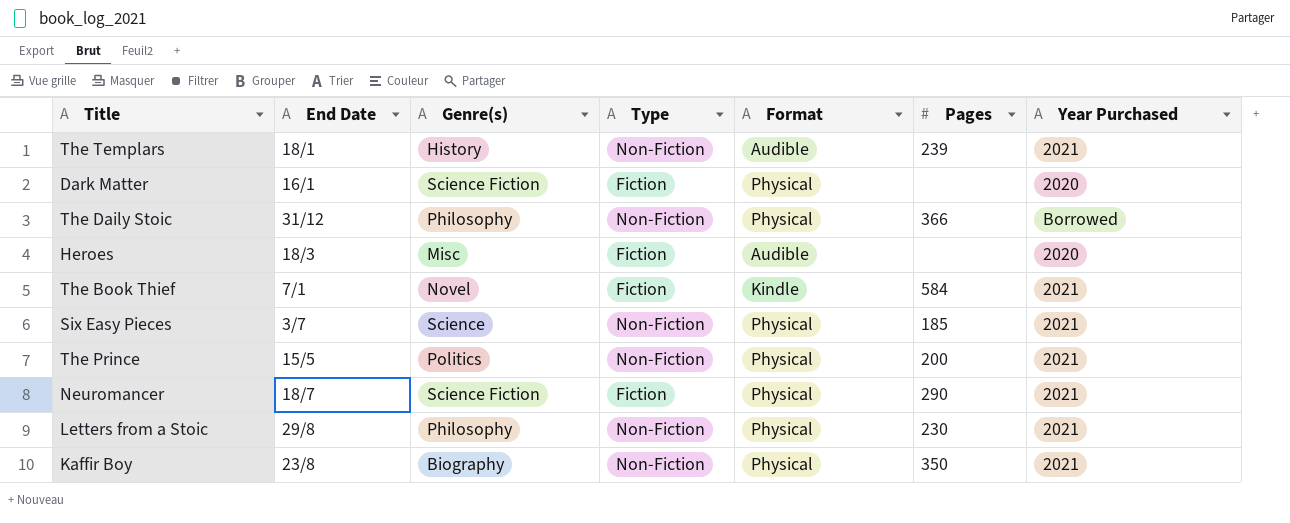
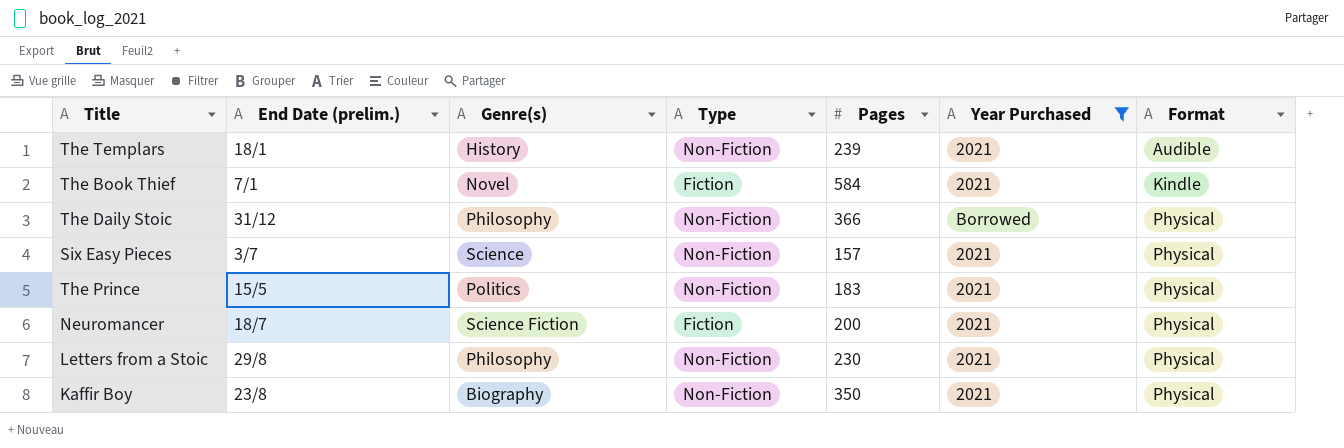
filter: none -> Year Purchased != 2020
row order: none -> Format ascending
column name: End Date -> End Date (prelim.)
column Format | position: 5 -> 7
Six Easy Pieces | Pages: 185 -> 157
The Prince | Pages: 200 -> 183
Neuromancer | Pages: 290 -> 200

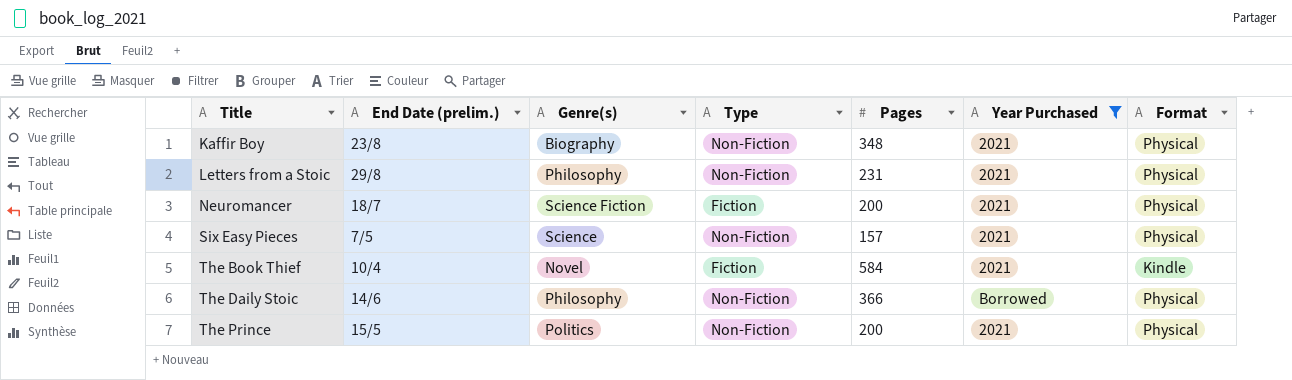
row order: Format ascending -> Title ascending
row The Templars: 18/1 | History | Non-Fiction | 239 | 2021 | Audible -> none
Kaffir Boy | Pages: 350 -> 348
Letters from a Stoic | Pages: 230 -> 231
Six Easy Pieces | End Date (prelim.): 3/7 -> 7/5
The Book Thief | End Date (prelim.): 7/1 -> 10/4
The Daily Stoic | End Date (prelim.): 31/12 -> 14/6
The Prince | Pages: 183 -> 200

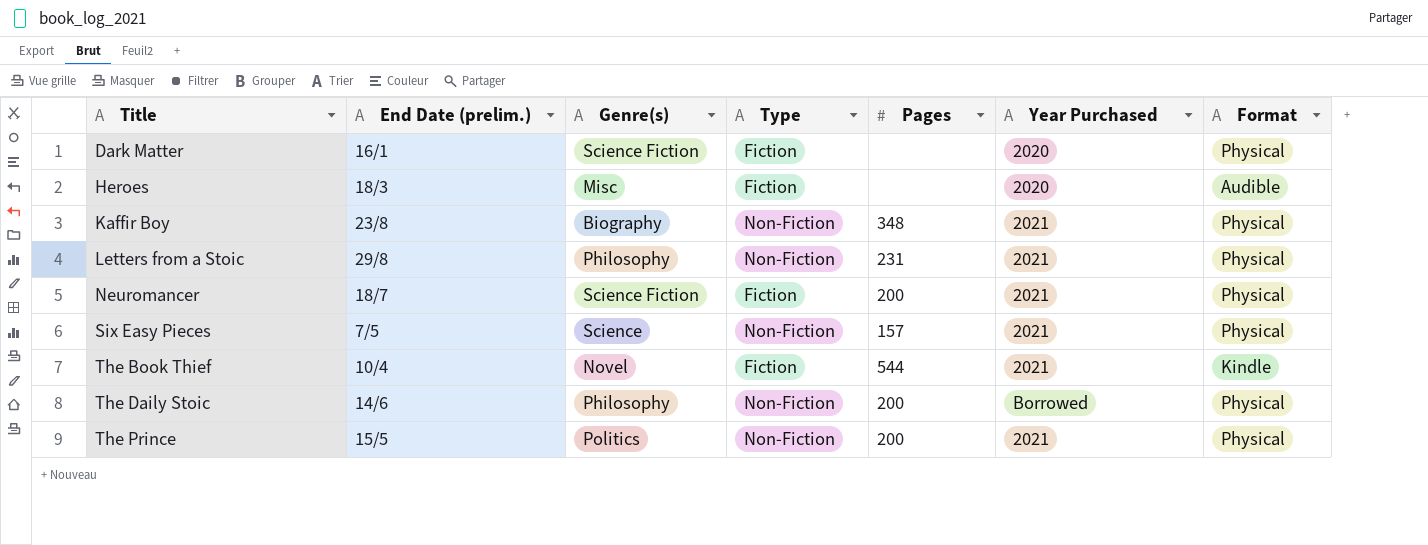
filter: Year Purchased != 2020 -> none
The Book Thief | Pages: 584 -> 544
The Daily Stoic | Pages: 366 -> 200

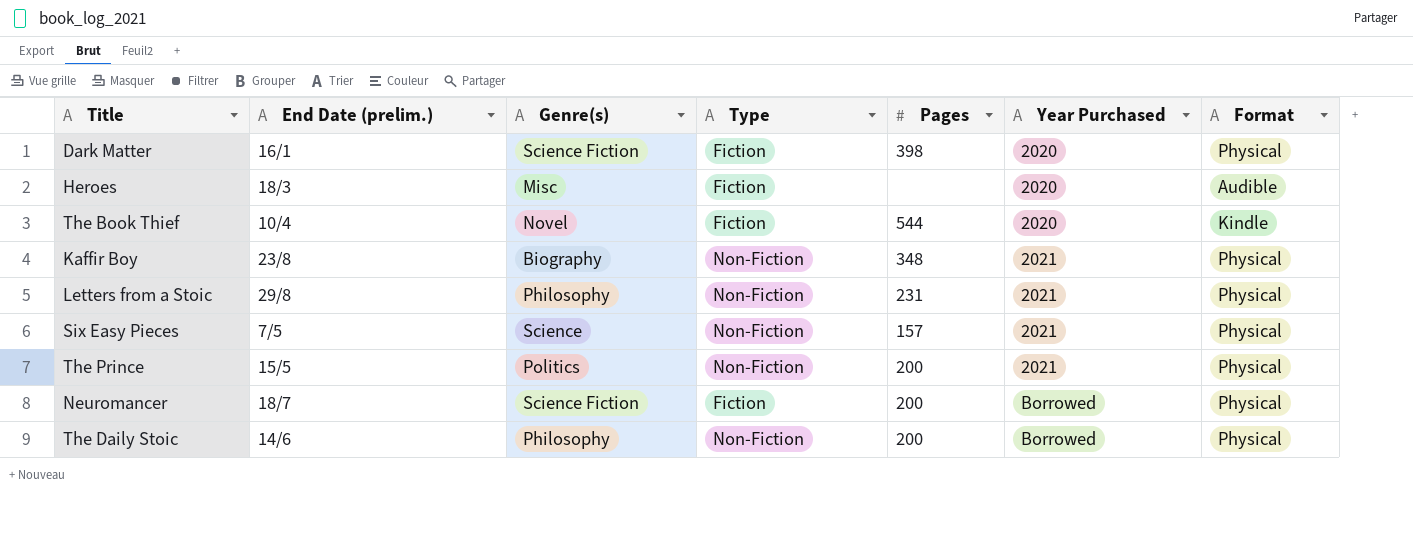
row order: Title ascending -> Year Purchased ascending
Dark Matter | Pages: none -> 398
The Book Thief | Year Purchased: 2021 -> 2020
Neuromancer | Year Purchased: 2021 -> Borrowed

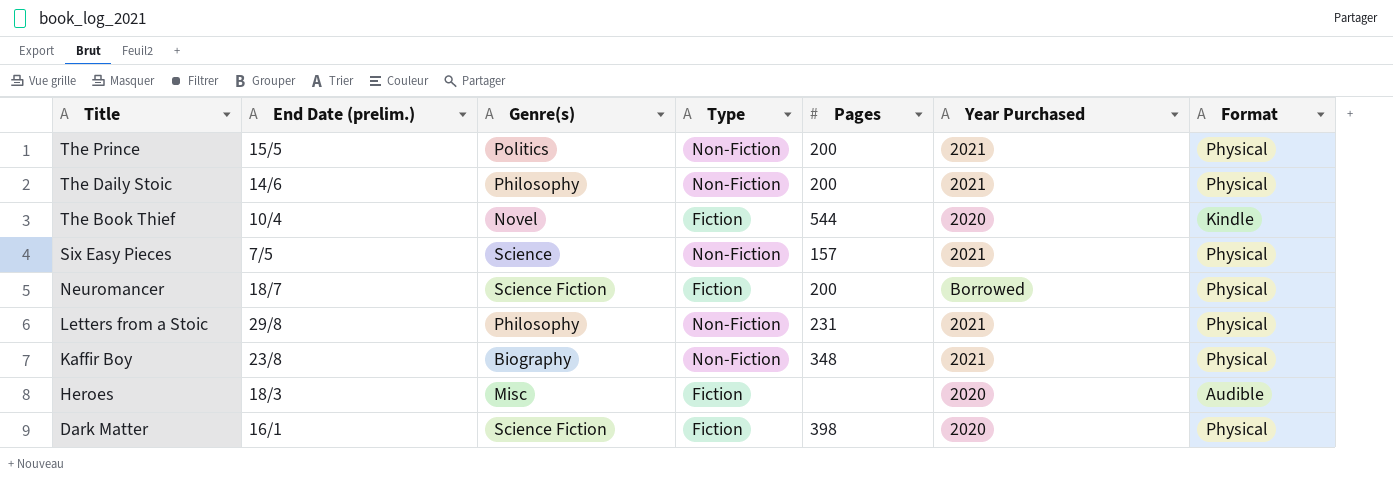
row order: Year Purchased ascending -> Title descending
The Daily Stoic | Year Purchased: Borrowed -> 2021

